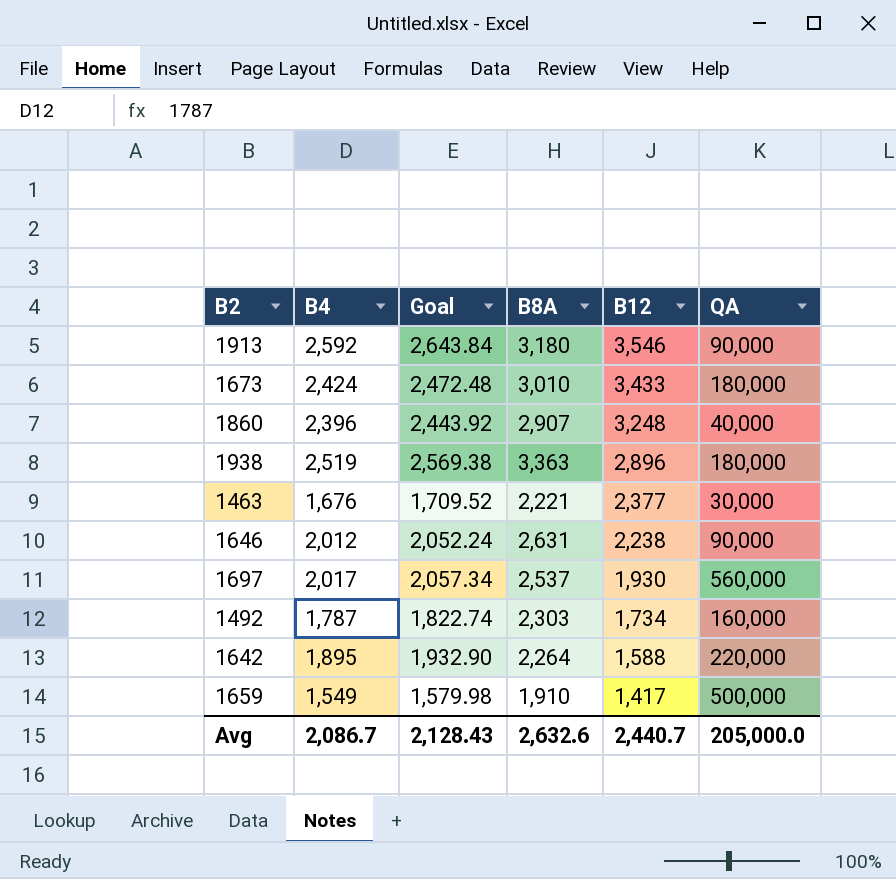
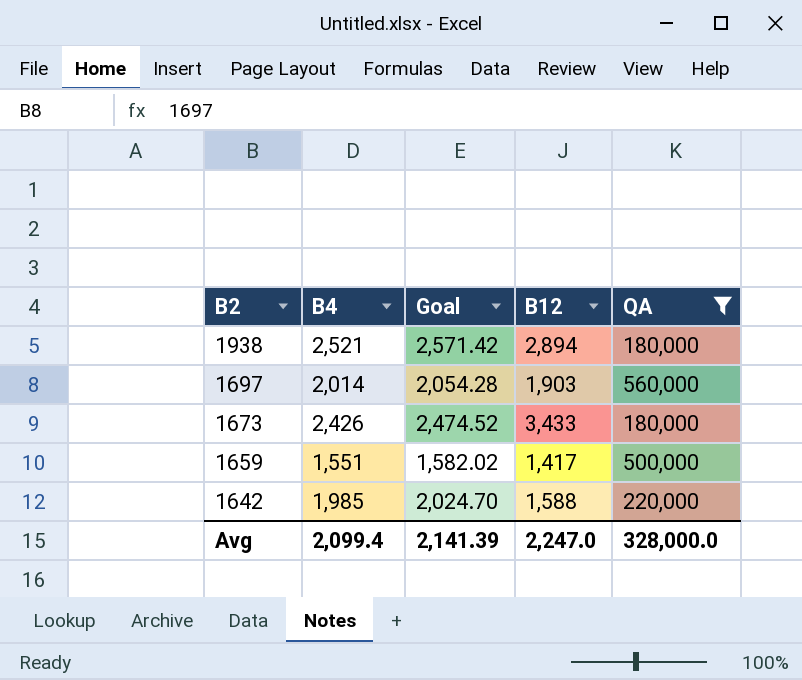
filter: none -> QA >= 180,000
row order: B12 descending -> B2 descending
column B8A | position: 4 -> none
1938 | B4: 2,519 -> 2,521
1938 | Goal: 2,569.38 -> 2,571.42
1938 | B12: 2,896 -> 2,894
1697 | B4: 2,017 -> 2,014
1697 | Goal: 2,057.34 -> 2,054.28
1697 | B12: 1,930 -> 1,903
1673 | B4: 2,424 -> 2,426
1673 | Goal: 2,472.48 -> 2,474.52
1659 | B4: 1,549 -> 1,551
1659 | Goal: 1,579.98 -> 1,582.02
1642 | B4: 1,895 -> 1,985
1642 | Goal: 1,932.90 -> 2,024.70
Avg | B4: 2,086.7 -> 2,099.4
Avg | Goal: 2,128.43 -> 2,141.39
Avg | B12: 2,440.7 -> 2,247.0
Avg | QA: 205,000.0 -> 328,000.0

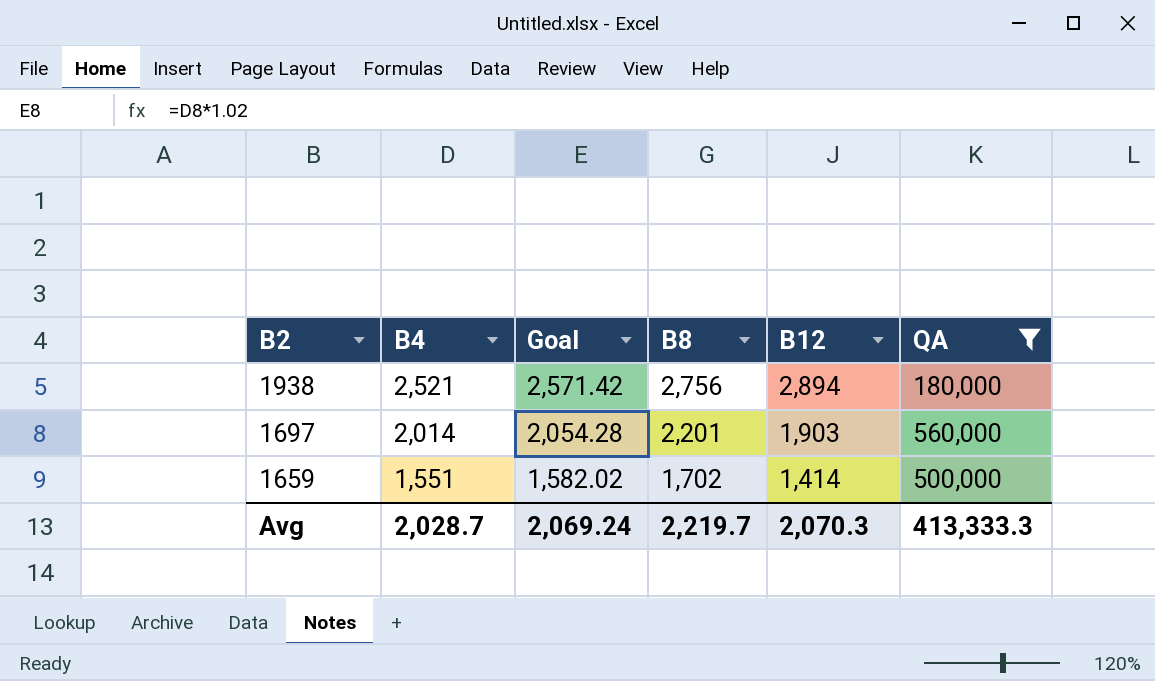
column B8 | position: none -> 4
row 1673: 2,426 | 2,474.52 | 3,433 | 180,000 -> none
row 1642: 1,985 | 2,024.70 | 1,588 | 220,000 -> none
1659 | B12: 1,417 -> 1,414
Avg | B4: 2,099.4 -> 2,028.7
Avg | Goal: 2,141.39 -> 2,069.24
Avg | B12: 2,247.0 -> 2,070.3
Avg | QA: 328,000.0 -> 413,333.3

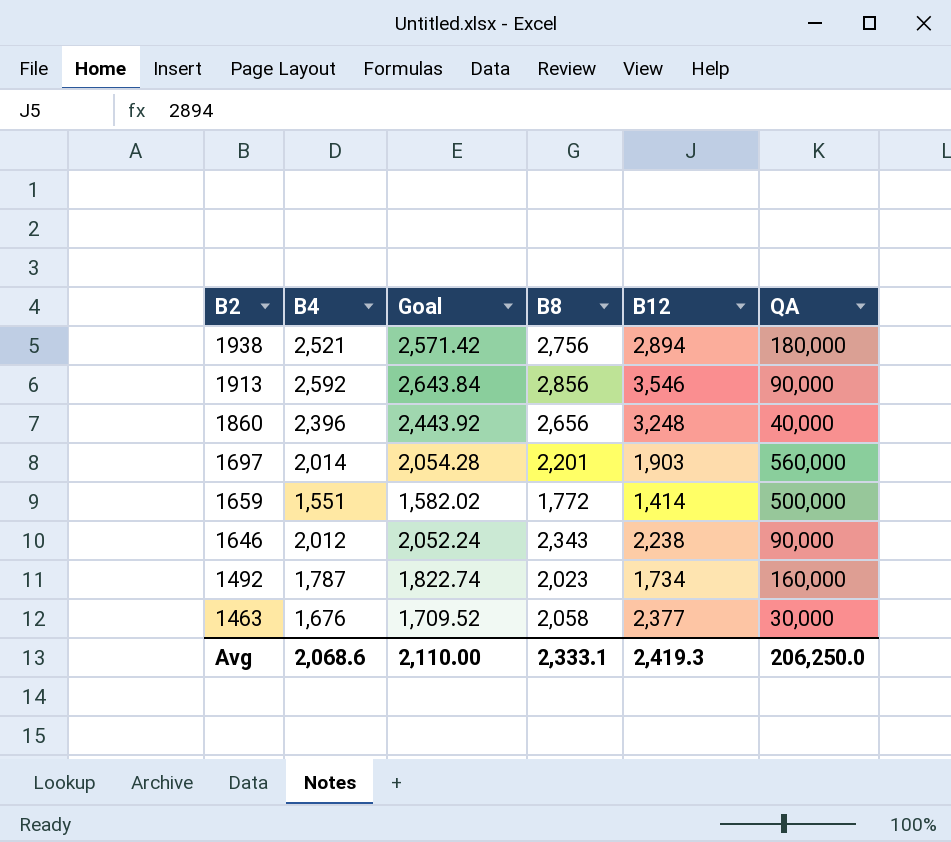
filter: QA >= 180,000 -> none
1659 | B8: 1,702 -> 1,772
Avg | B4: 2,028.7 -> 2,068.6
Avg | Goal: 2,069.24 -> 2,110.00
Avg | B8: 2,219.7 -> 2,333.1
Avg | B12: 2,070.3 -> 2,419.3
Avg | QA: 413,333.3 -> 206,250.0

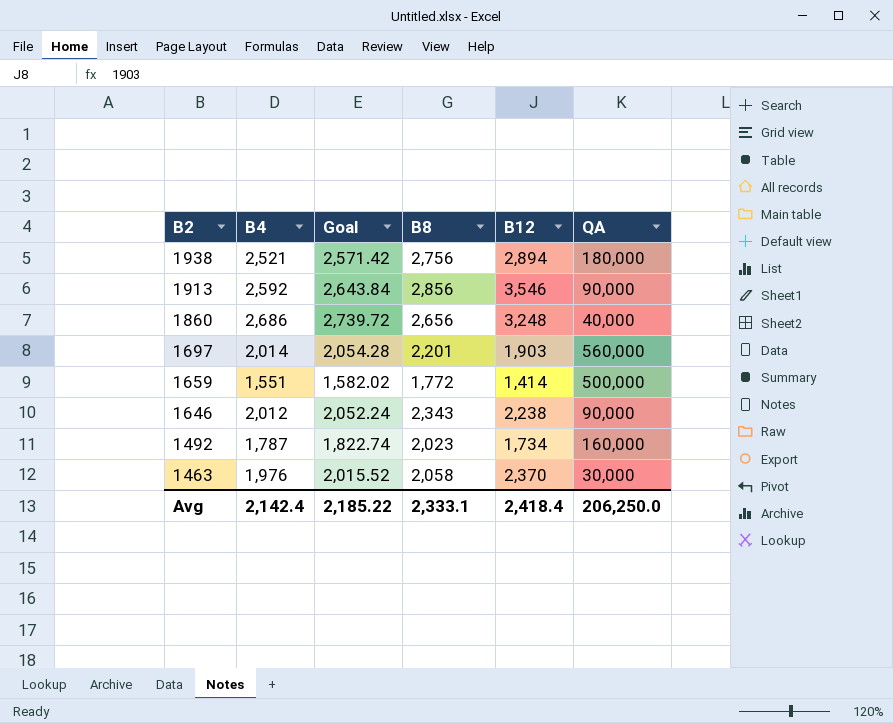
1860 | B4: 2,396 -> 2,686
1860 | Goal: 2,443.92 -> 2,739.72
1463 | B4: 1,676 -> 1,976
1463 | Goal: 1,709.52 -> 2,015.52
1463 | B12: 2,377 -> 2,370
Avg | B4: 2,068.6 -> 2,142.4
Avg | Goal: 2,110.00 -> 2,185.22
Avg | B12: 2,419.3 -> 2,418.4

